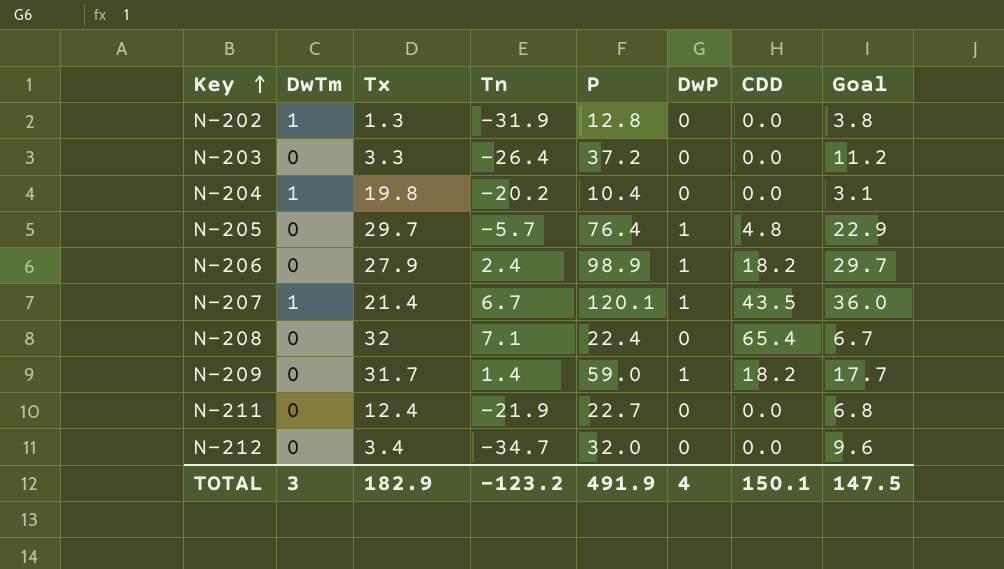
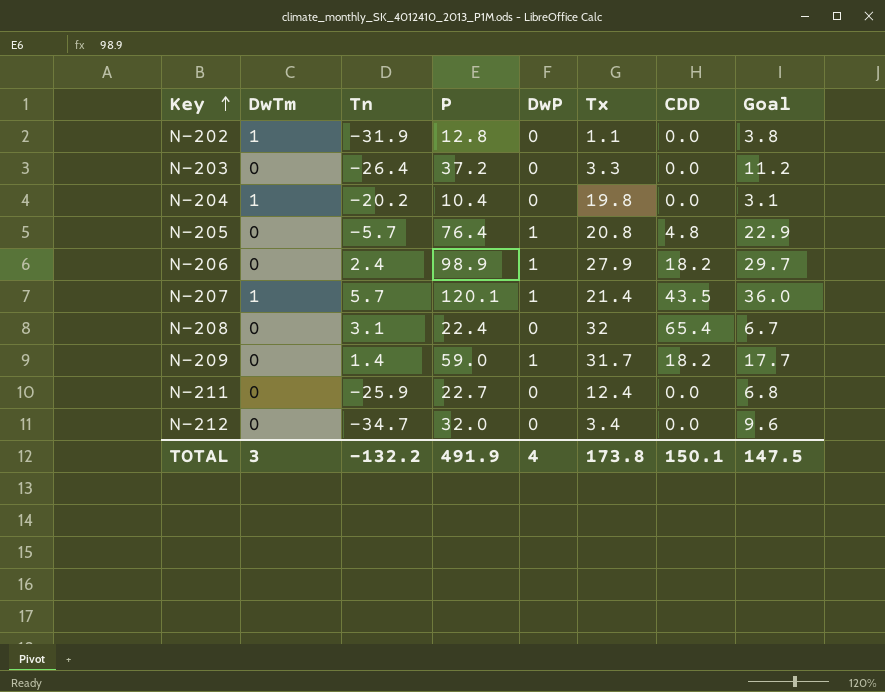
column Tx | position: 3 -> 6
N-202 | Tx: 1.3 -> 1.1
N-205 | Tx: 29.7 -> 20.8
N-207 | Tn: 6.7 -> 5.7
N-208 | Tn: 7.1 -> 3.1
N-211 | Tn: -21.9 -> -25.9
TOTAL | Tn: -123.2 -> -132.2
TOTAL | Tx: 182.9 -> 173.8

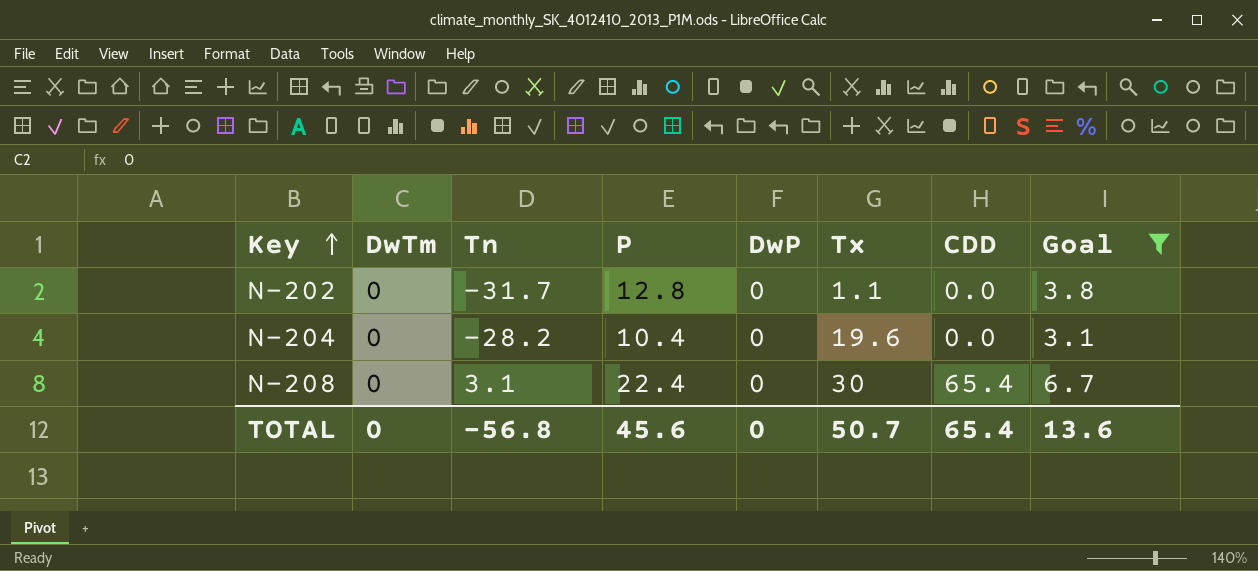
filter: none -> Goal <= 6.7
N-202 | DwTm: 1 -> 0
N-202 | Tn: -31.9 -> -31.7
N-204 | DwTm: 1 -> 0
N-204 | Tn: -20.2 -> -28.2
N-204 | Tx: 19.8 -> 19.6
N-208 | Tx: 32 -> 30
TOTAL | DwTm: 3 -> 0
TOTAL | Tn: -132.2 -> -56.8
TOTAL | P: 491.9 -> 45.6
TOTAL | DwP: 4 -> 0
TOTAL | Tx: 173.8 -> 50.7
TOTAL | CDD: 150.1 -> 65.4
TOTAL | Goal: 147.5 -> 13.6

